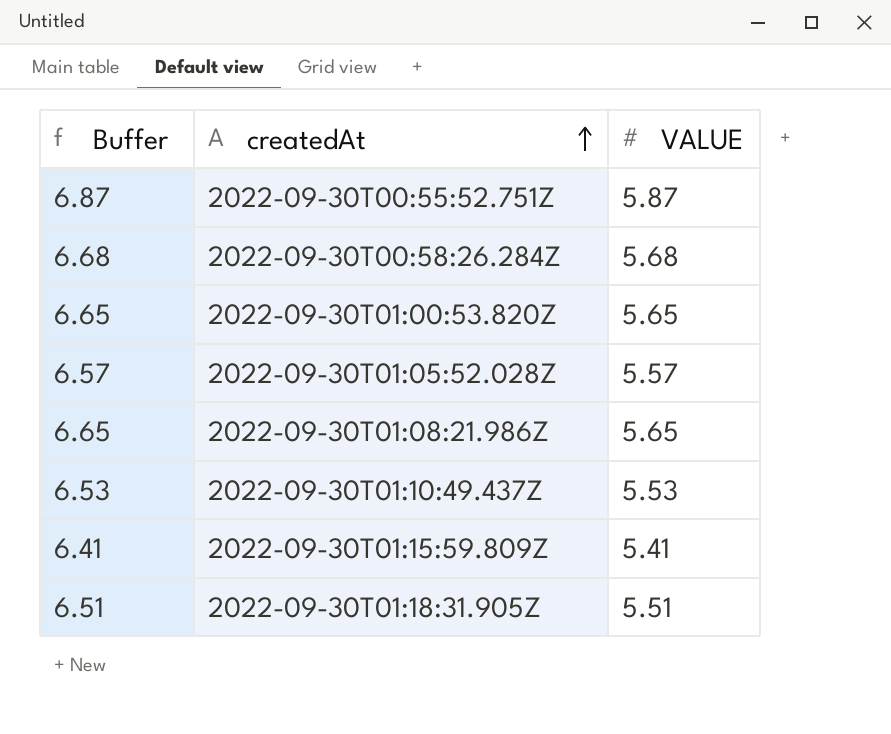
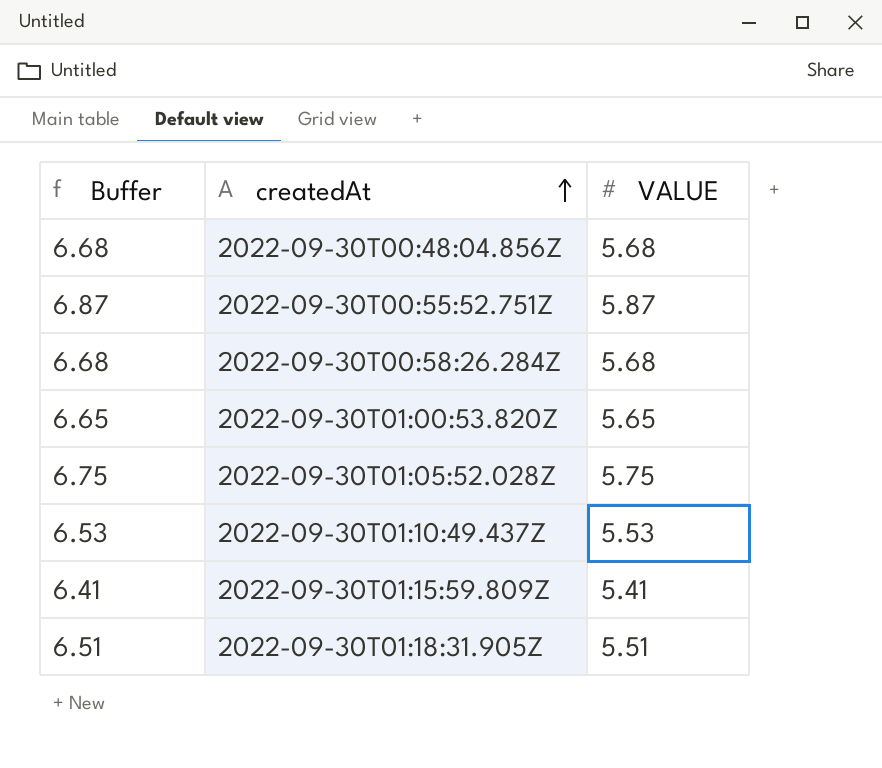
row 2022-09-30T01:08:21.986Z: 6.65 | 5.65 -> none
row 2022-09-30T00:48:04.856Z: none -> 6.68 | 5.68
2022-09-30T01:05:52.028Z | Buffer: 6.57 -> 6.75
2022-09-30T01:05:52.028Z | VALUE: 5.57 -> 5.75

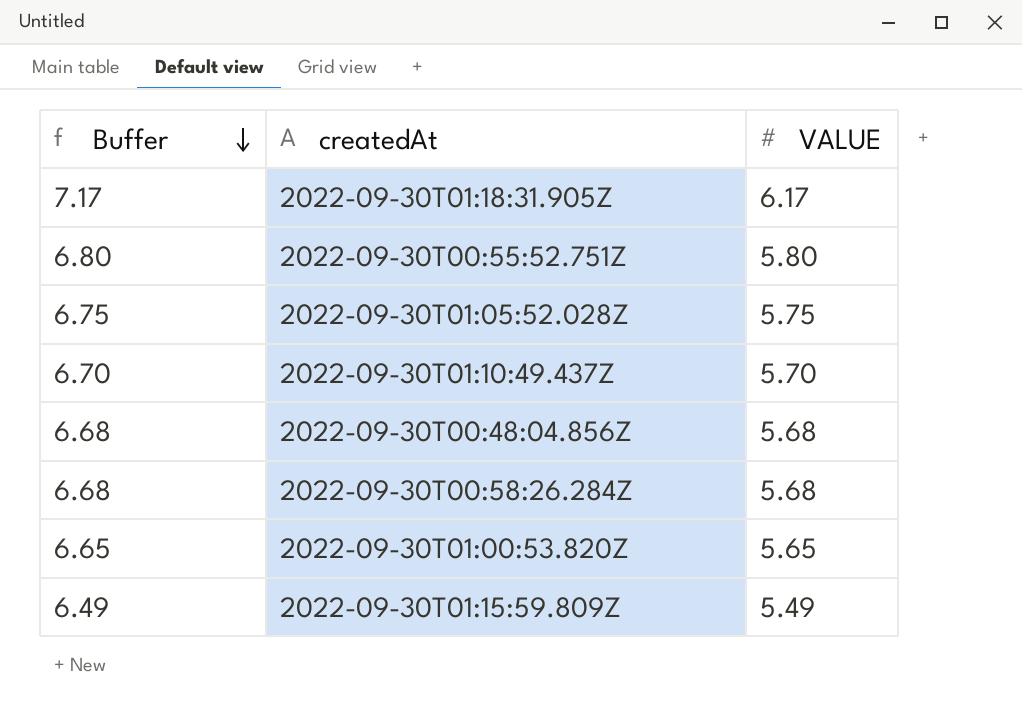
row order: createdAt ascending -> Buffer descending
2022-09-30T01:18:31.905Z | Buffer: 6.51 -> 7.17
2022-09-30T01:18:31.905Z | VALUE: 5.51 -> 6.17
2022-09-30T00:55:52.751Z | Buffer: 6.87 -> 6.80
2022-09-30T00:55:52.751Z | VALUE: 5.87 -> 5.80
2022-09-30T01:10:49.437Z | Buffer: 6.53 -> 6.70
2022-09-30T01:10:49.437Z | VALUE: 5.53 -> 5.70
2022-09-30T01:15:59.809Z | Buffer: 6.41 -> 6.49
2022-09-30T01:15:59.809Z | VALUE: 5.41 -> 5.49

